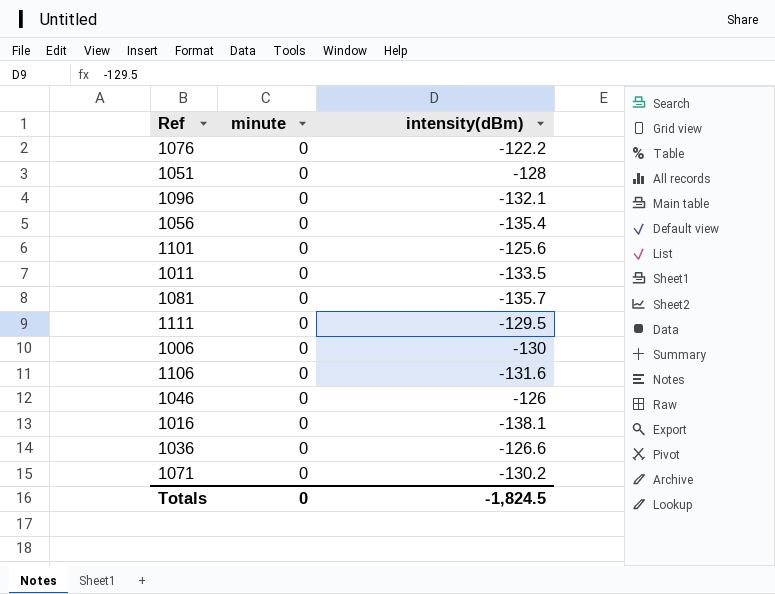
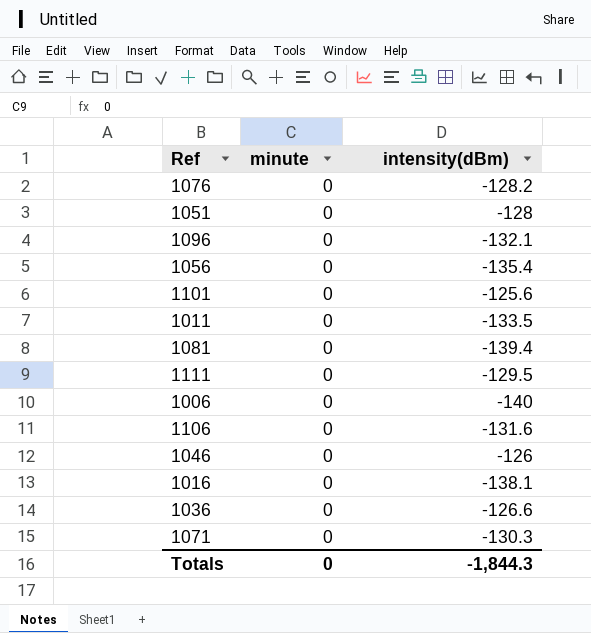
1076 | intensity(dBm): -122.2 -> -128.2
1081 | intensity(dBm): -135.7 -> -139.4
1006 | intensity(dBm): -130 -> -140
1071 | intensity(dBm): -130.2 -> -130.3
Totals | intensity(dBm): -1,824.5 -> -1,844.3

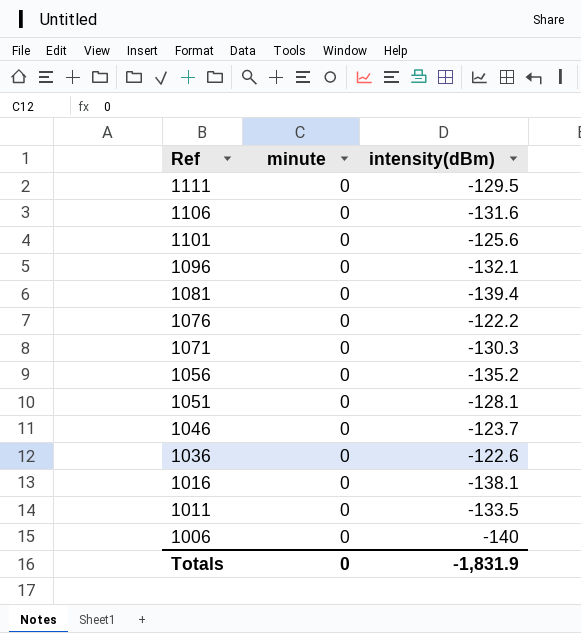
row order: none -> Ref descending
1076 | intensity(dBm): -128.2 -> -122.2
1056 | intensity(dBm): -135.4 -> -135.2
1051 | intensity(dBm): -128 -> -128.1
1046 | intensity(dBm): -126 -> -123.7
1036 | intensity(dBm): -126.6 -> -122.6
Totals | intensity(dBm): -1,844.3 -> -1,831.9

